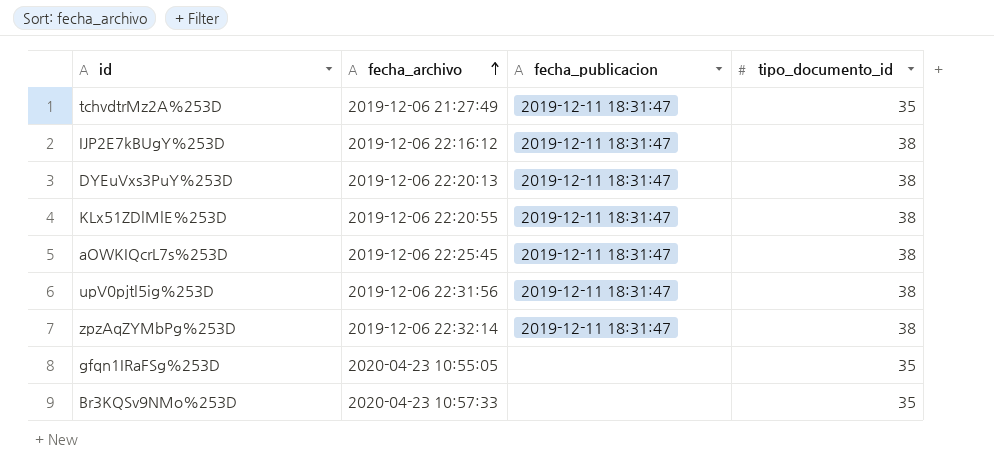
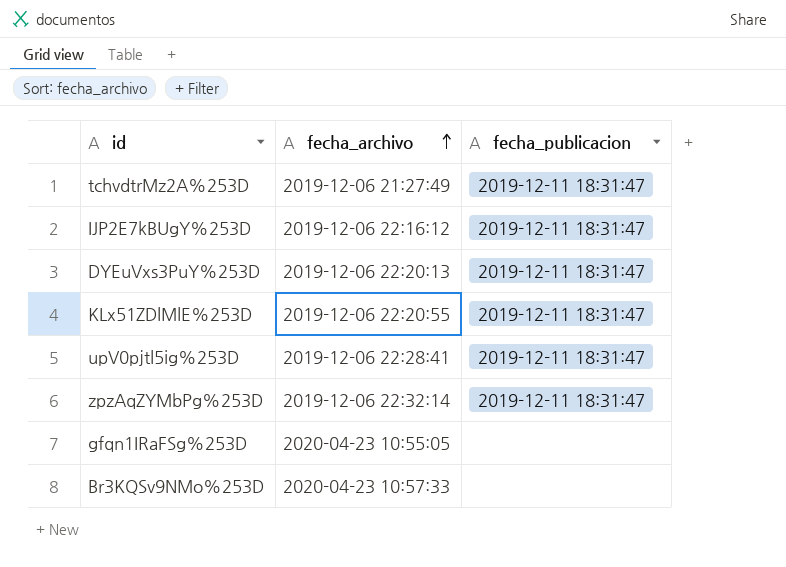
column tipo_documento_id | position: 4 -> none
row aOWKIQcrL7s%253D: 2019-12-06 22:25:45 | 2019-12-11 18:31:47 | 38 -> none
upV0pjtl5ig%253D | fecha_archivo: 2019-12-06 22:31:56 -> 2019-12-06 22:28:41

